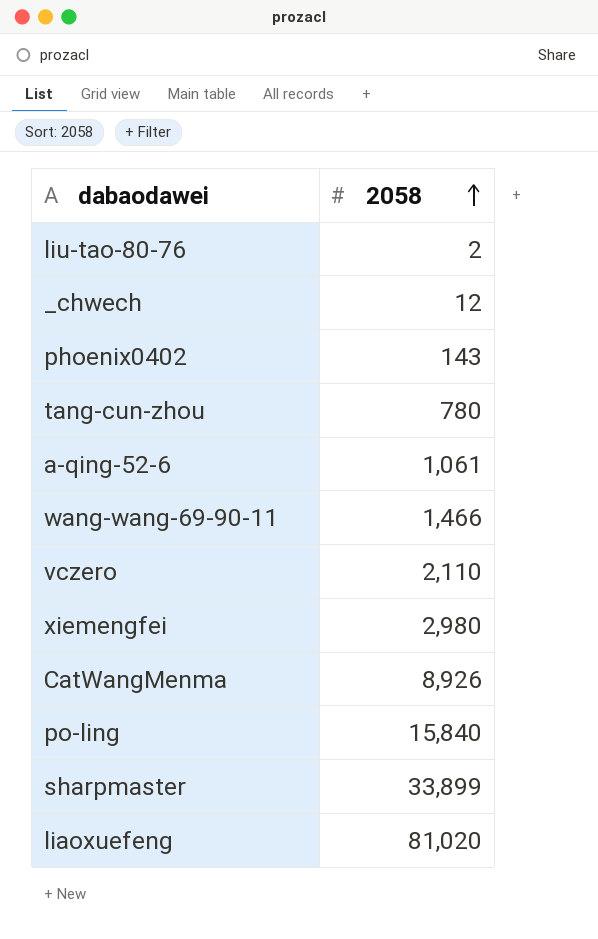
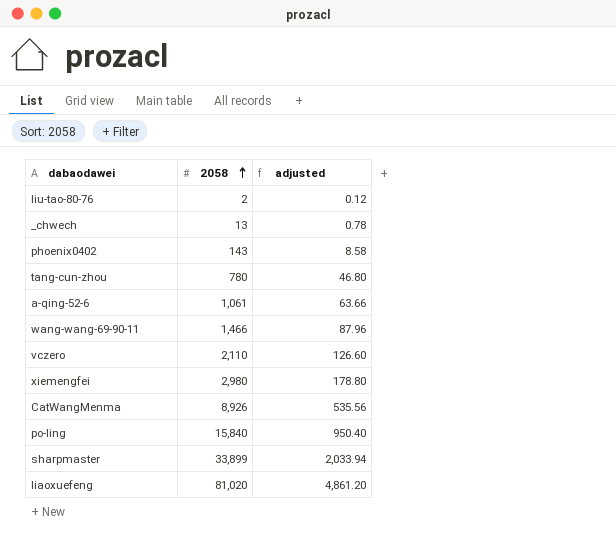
column adjusted | formula: none -> [2058] * 0.06
_chwech | 2058: 12 -> 13

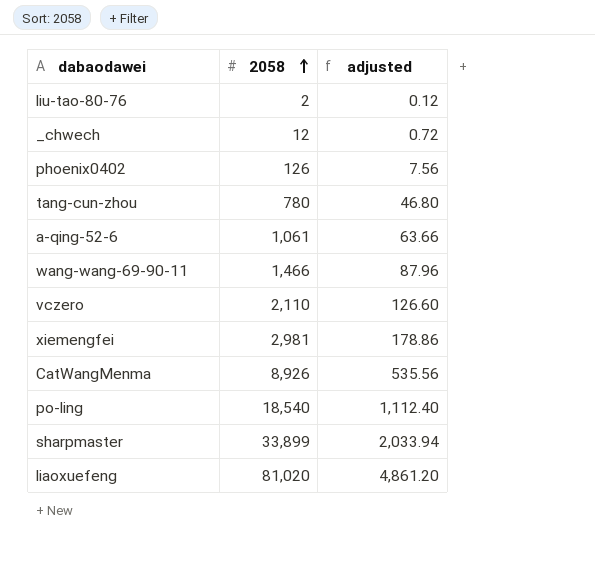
_chwech | 2058: 13 -> 12
_chwech | adjusted: 0.78 -> 0.72
phoenix0402 | 2058: 143 -> 126
phoenix0402 | adjusted: 8.58 -> 7.56
xiemengfei | 2058: 2,980 -> 2,981
xiemengfei | adjusted: 178.80 -> 178.86
po-ling | 2058: 15,840 -> 18,540
po-ling | adjusted: 950.40 -> 1,112.40

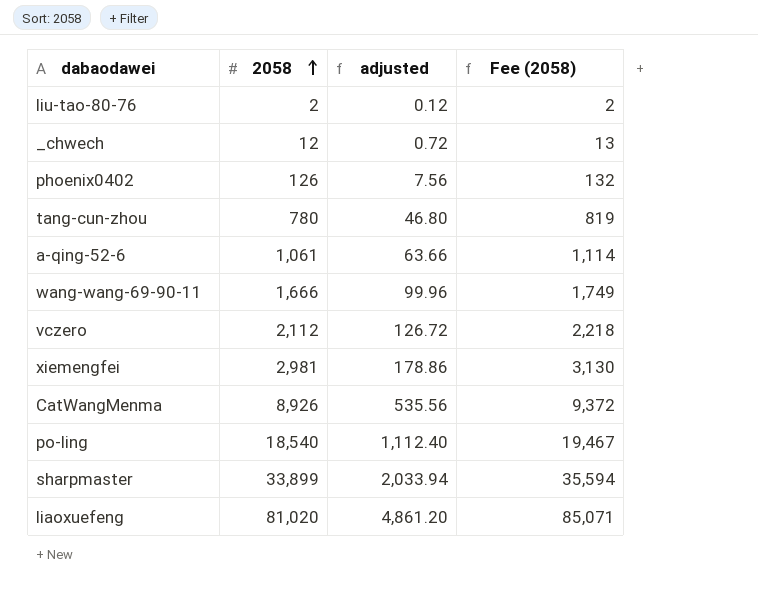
column Fee (2058) | formula: none -> [2058] * 1.05
wang-wang-69-90-11 | 2058: 1,466 -> 1,666
wang-wang-69-90-11 | adjusted: 87.96 -> 99.96
vczero | 2058: 2,110 -> 2,112
vczero | adjusted: 126.60 -> 126.72

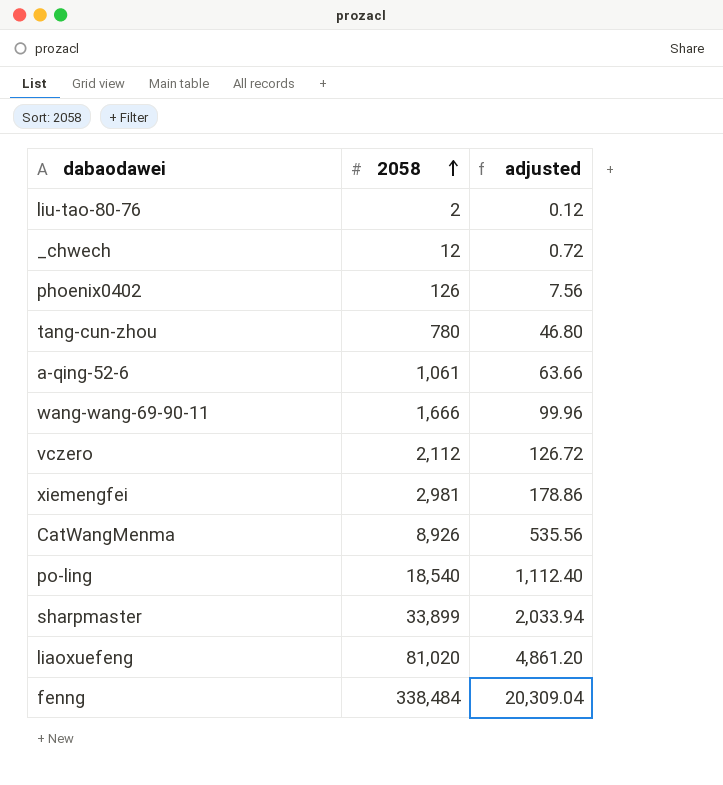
column Fee (2058) | formula: [2058] * 1.05 -> none
row fenng: none -> 338,484 | 20,309.04

